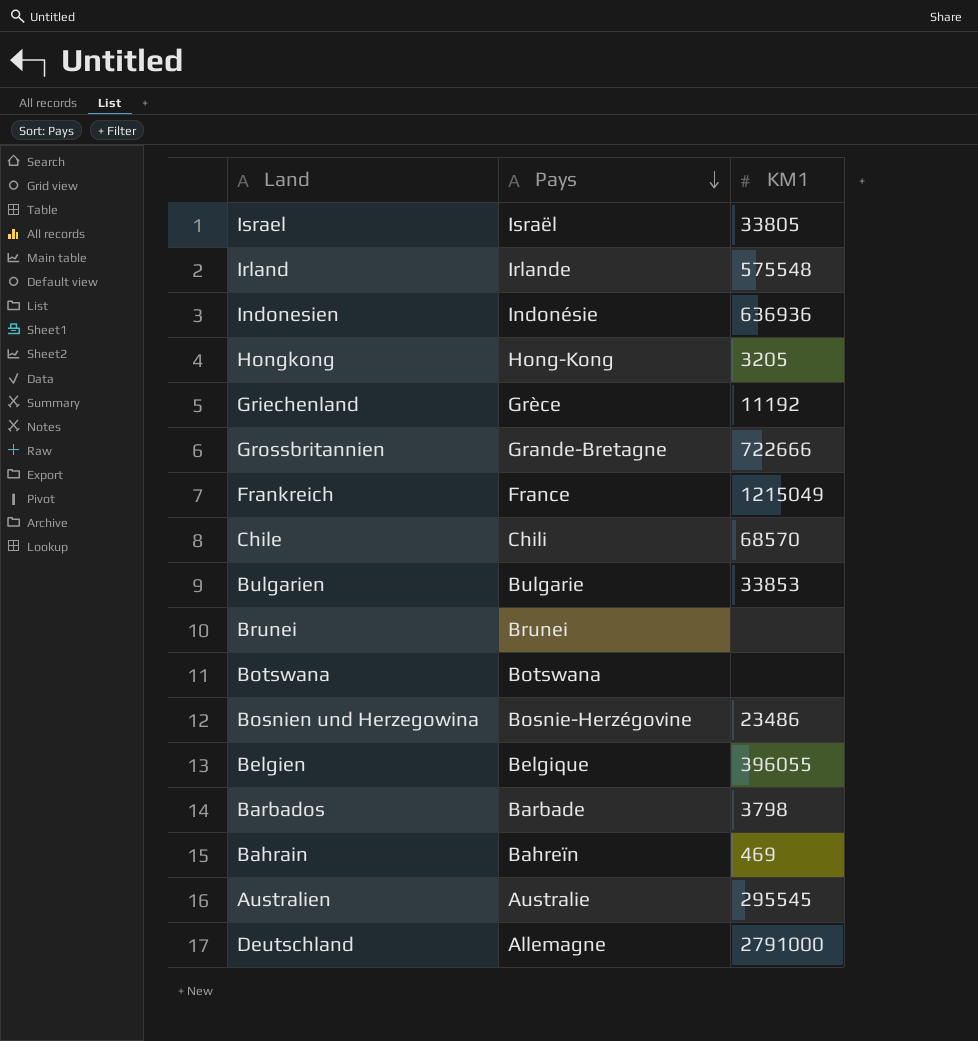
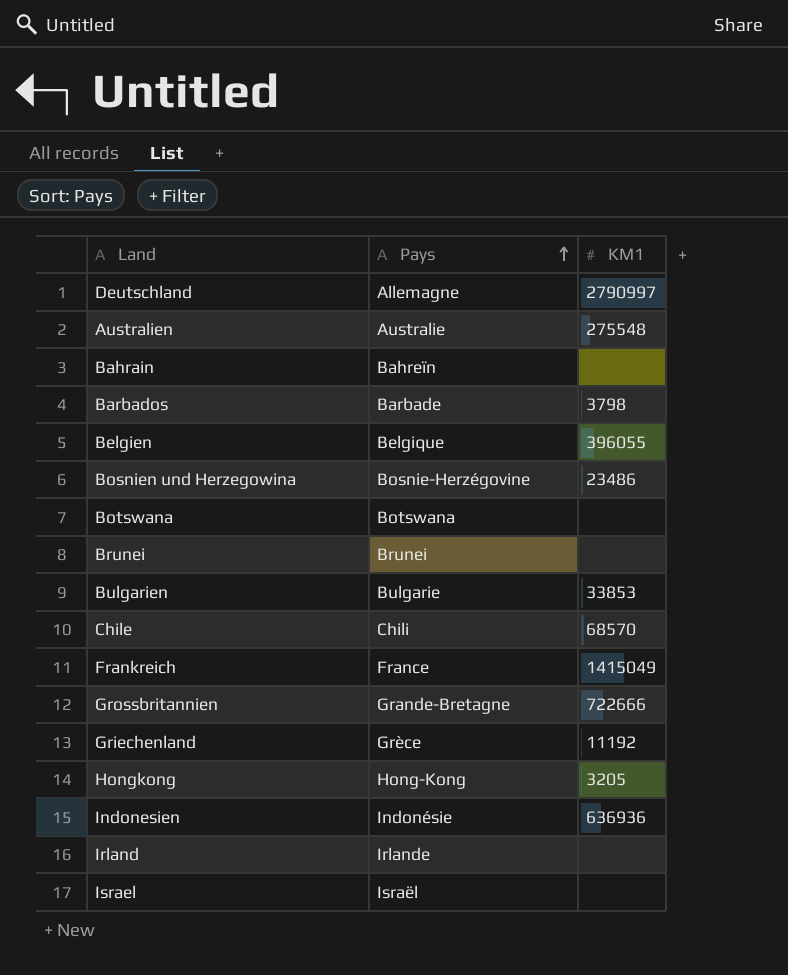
row order: Pays descending -> Pays ascending
Deutschland | KM1: 2791000 -> 2790997
Australien | KM1: 295545 -> 275548
Bahrain | KM1: 469 -> none
Frankreich | KM1: 1215049 -> 1415049
Irland | KM1: 575548 -> none
Israel | KM1: 33805 -> none

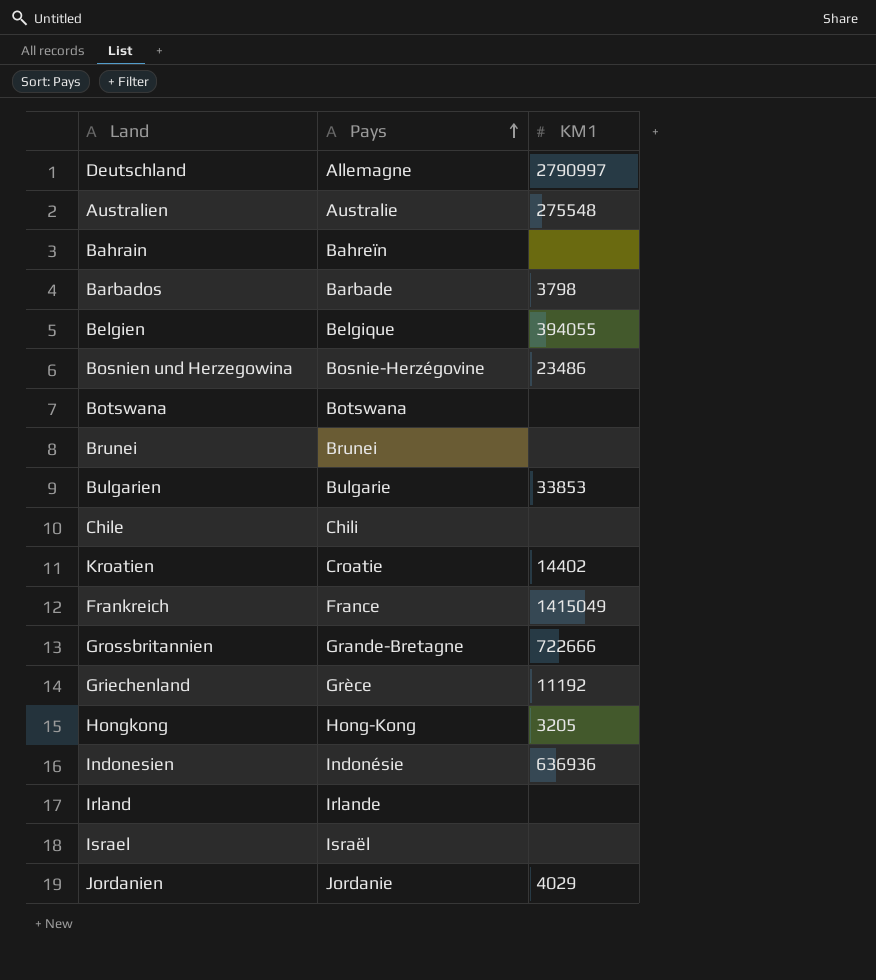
Belgien | KM1: 396055 -> 394055
Chile | KM1: 68570 -> none
row Kroatien: none -> Croatie | 14402
row Jordanien: none -> Jordanie | 4029

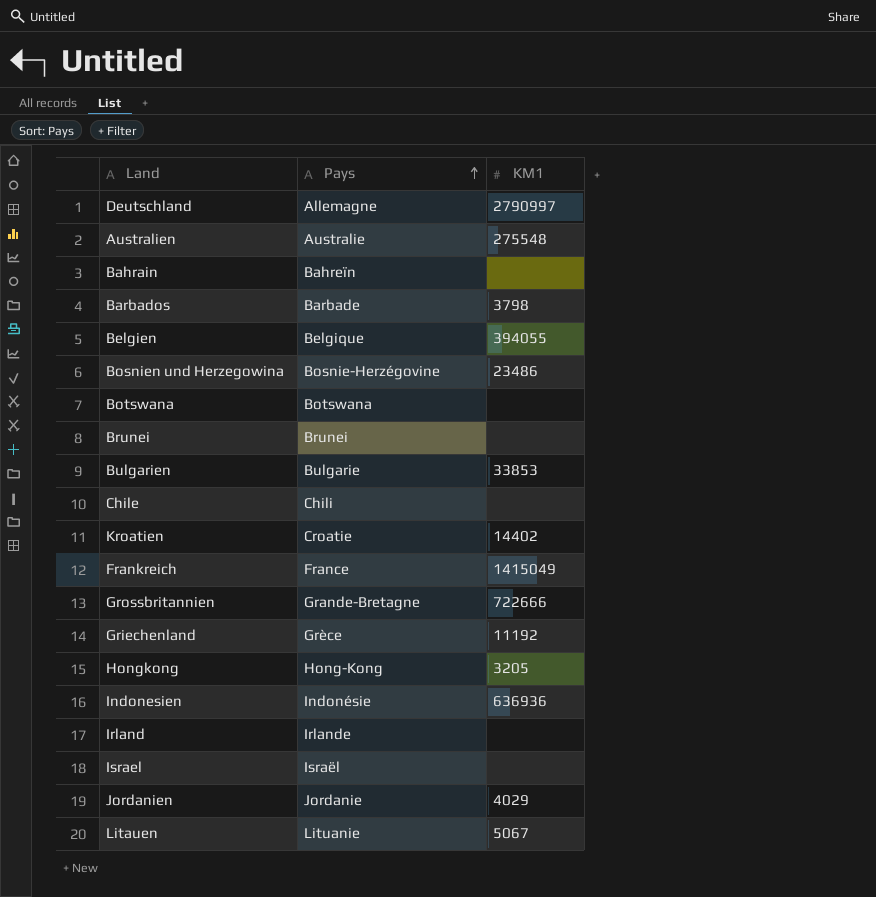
row Litauen: none -> Lituanie | 5067

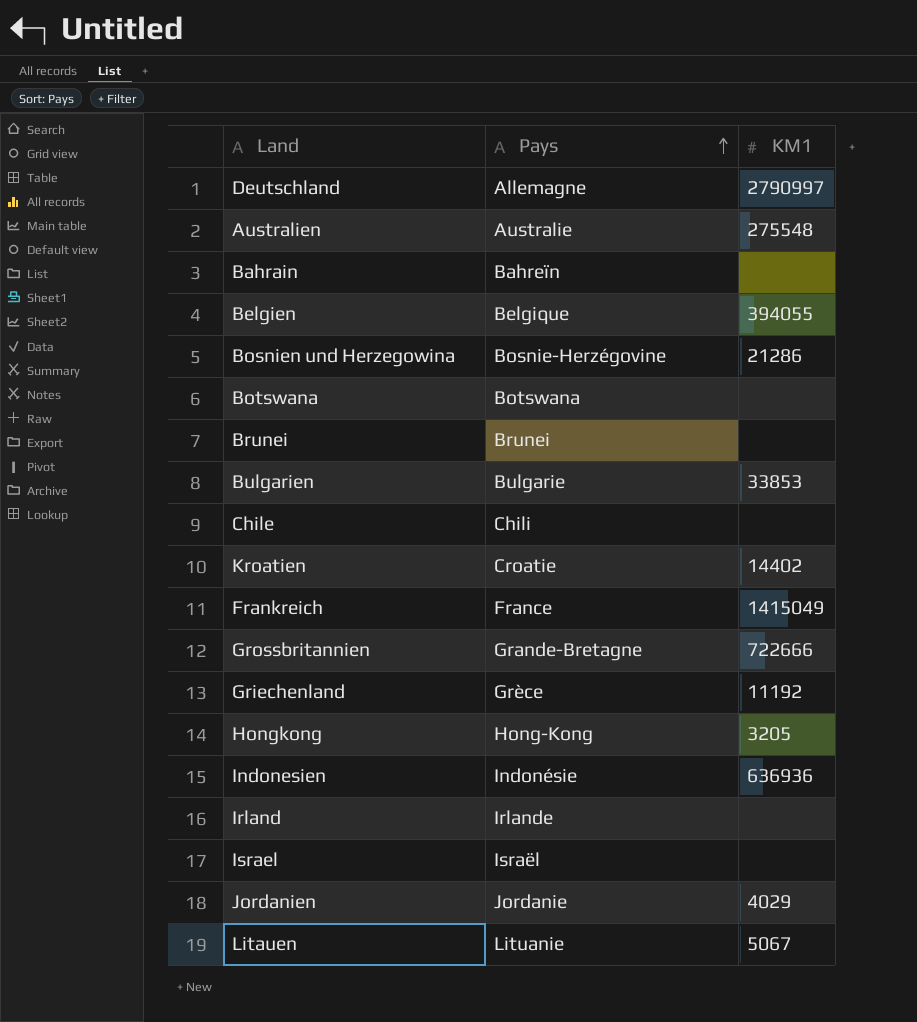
row Barbados: Barbade | 3798 -> none
Bosnien und Herzegowina | KM1: 23486 -> 21286

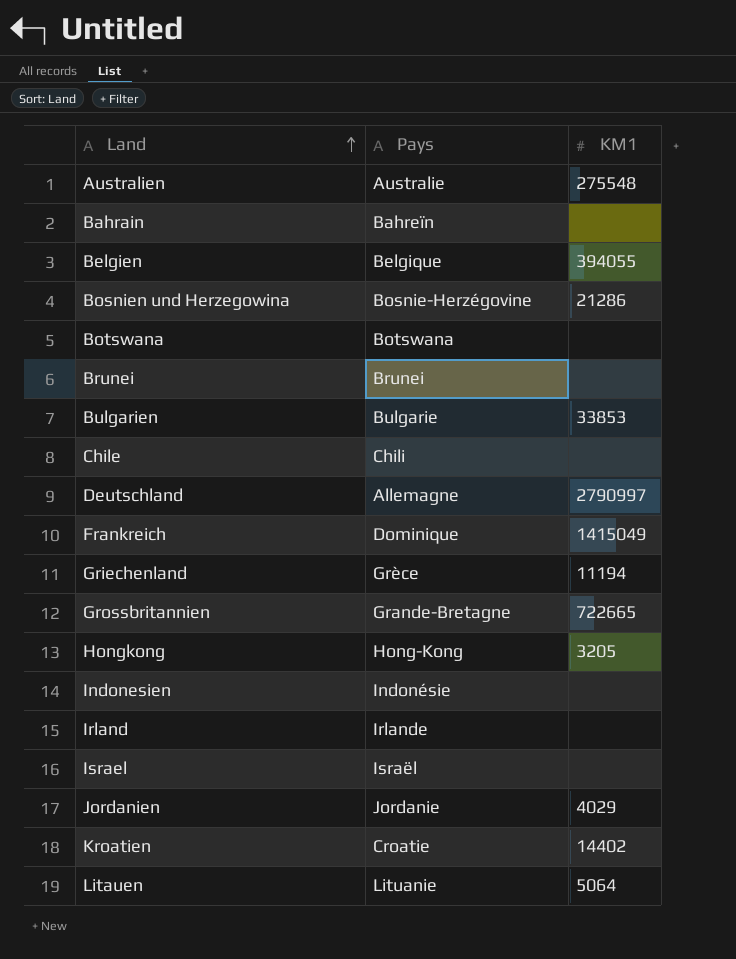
row order: Pays ascending -> Land ascending
Frankreich | Pays: France -> Dominique
Griechenland | KM1: 11192 -> 11194
Grossbritannien | KM1: 722666 -> 722665
Indonesien | KM1: 636936 -> none
Litauen | KM1: 5067 -> 5064

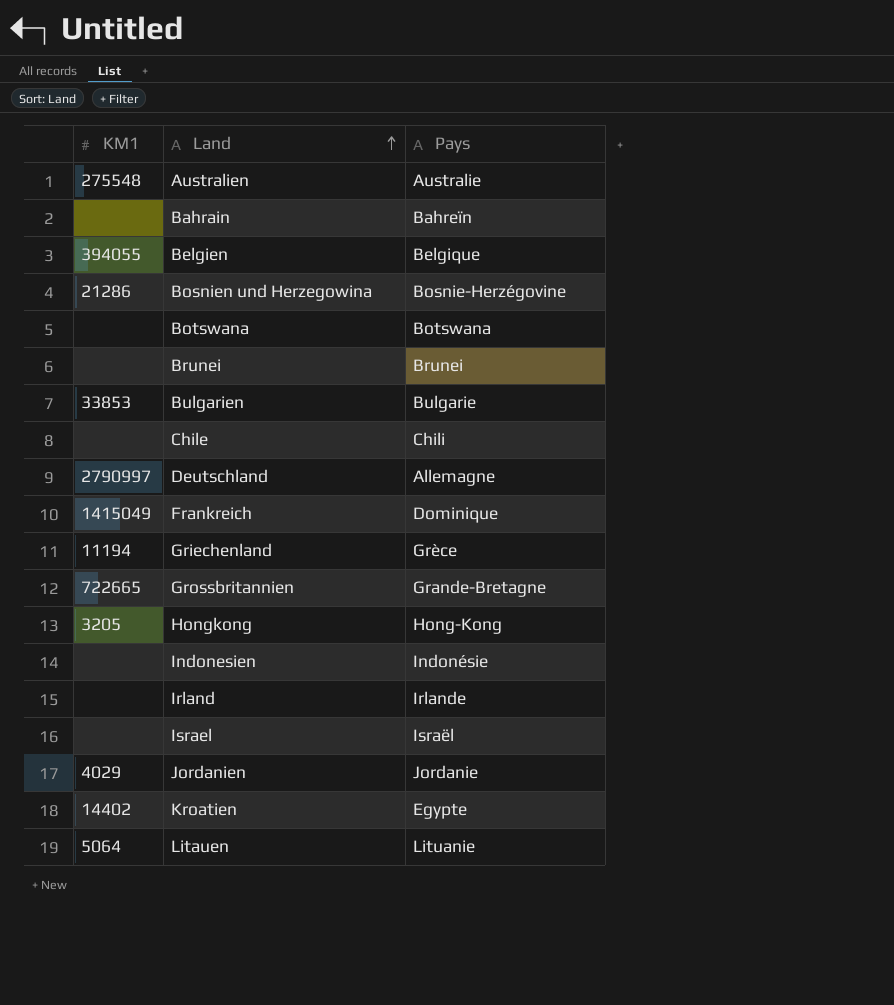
column KM1 | position: 3 -> 1
Kroatien | Pays: Croatie -> Egypte

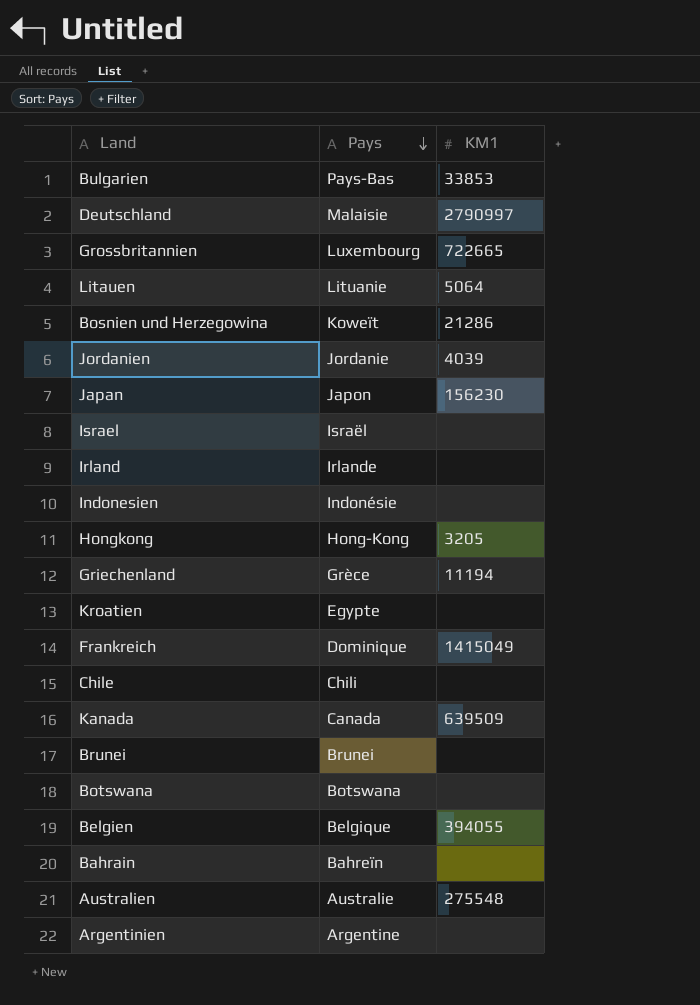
row order: Land ascending -> Pays descending
column KM1 | position: 1 -> 3
Bulgarien | Pays: Bulgarie -> Pays-Bas
Deutschland | Pays: Allemagne -> Malaisie
Grossbritannien | Pays: Grande-Bretagne -> Luxembourg
Bosnien und Herzegowina | Pays: Bosnie-Herzégovine -> Koweït
Jordanien | KM1: 4029 -> 4039
row Japan: none -> Japon | 156230
Kroatien | KM1: 14402 -> none
row Kanada: none -> Canada | 639509
row Argentinien: none -> Argentine | none

